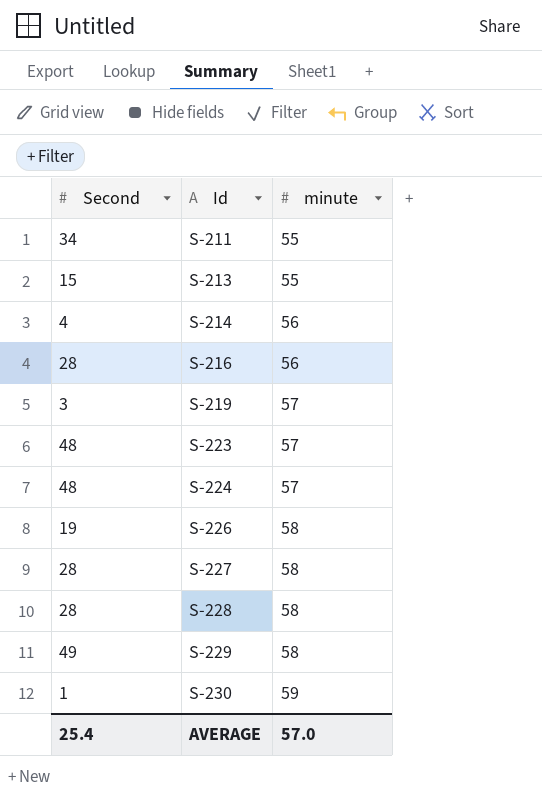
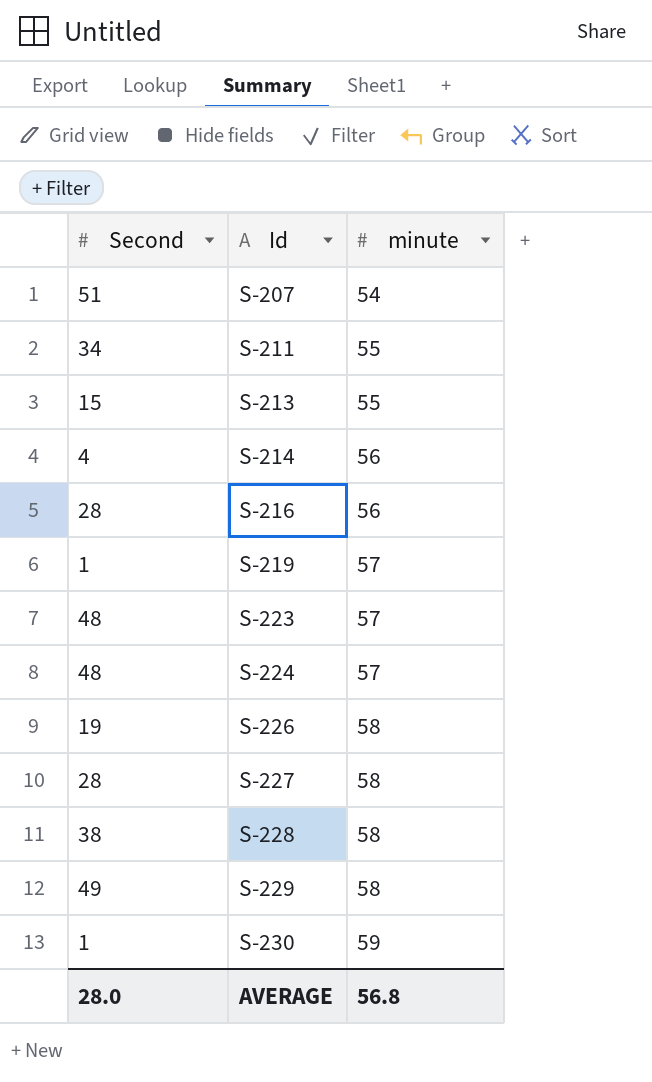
row S-207: none -> 51 | 54
S-219 | Second: 3 -> 1
S-228 | Second: 28 -> 38
AVERAGE | Second: 25.4 -> 28.0
AVERAGE | minute: 57.0 -> 56.8

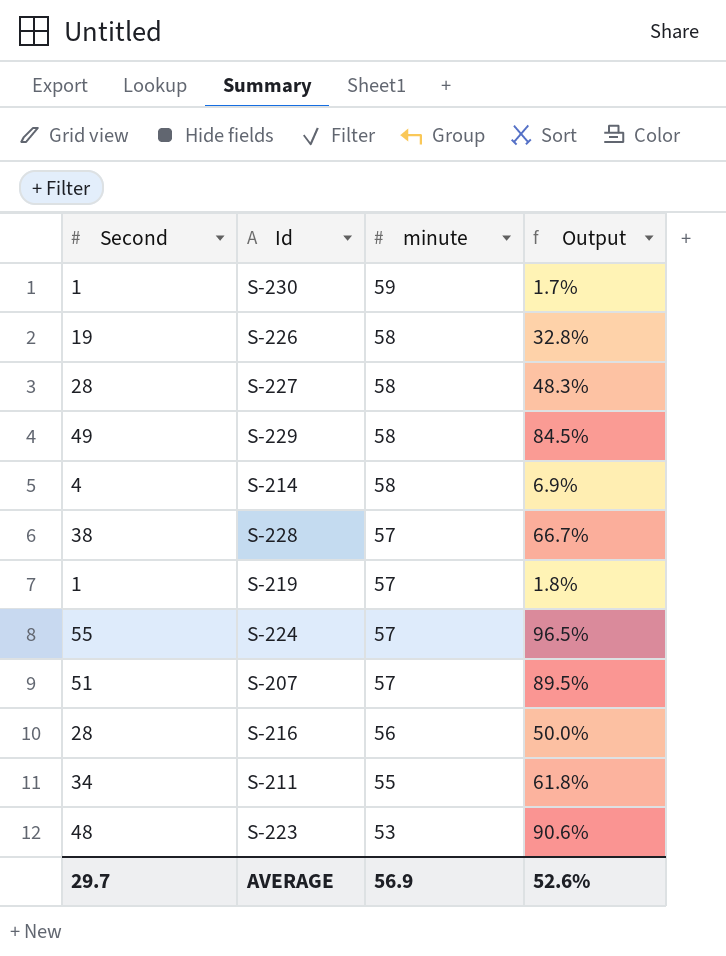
row order: Id ascending -> minute descending
column Output | formula: none -> [Second] / [minute]
row S-213: 15 | 55 -> none
S-214 | minute: 56 -> 58
S-228 | minute: 58 -> 57
S-224 | Second: 48 -> 55
S-207 | minute: 54 -> 57
S-223 | minute: 57 -> 53
AVERAGE | Second: 28.0 -> 29.7
AVERAGE | minute: 56.8 -> 56.9

